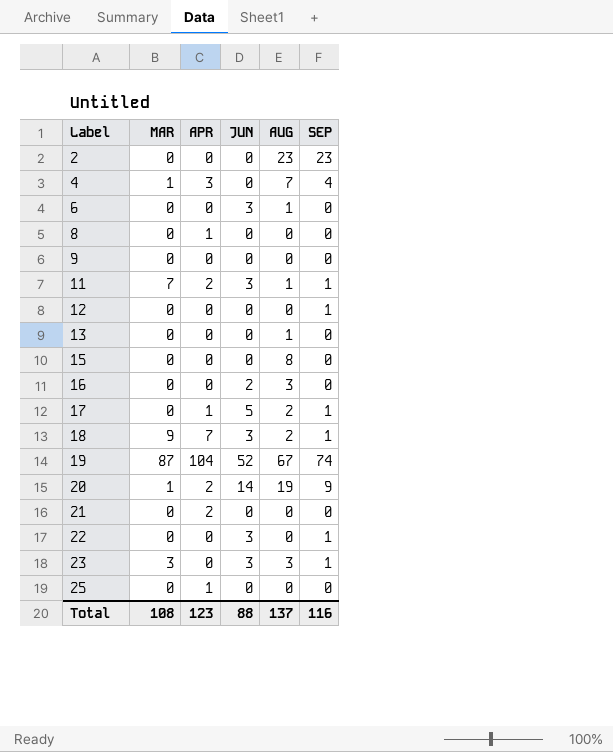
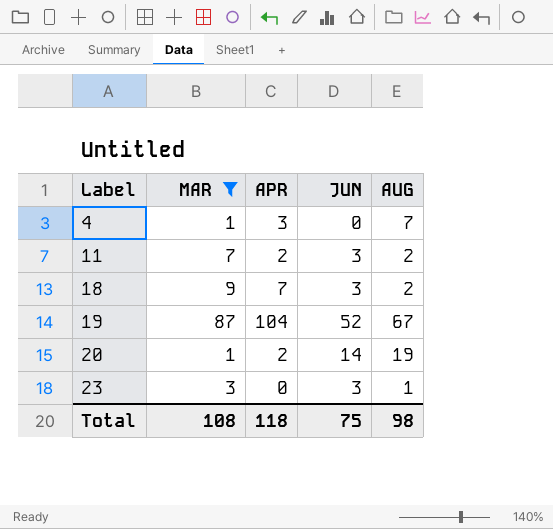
filter: none -> MAR != 0
column SEP | position: 6 -> none
11 | AUG: 1 -> 2
23 | AUG: 3 -> 1
Total | APR: 123 -> 118
Total | JUN: 88 -> 75
Total | AUG: 137 -> 98

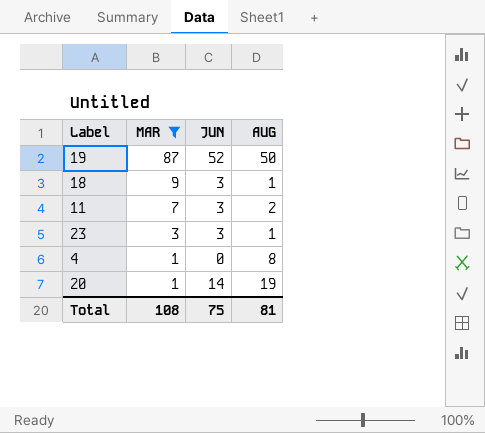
row order: Label ascending -> MAR descending
column APR | position: 3 -> none
19 | AUG: 67 -> 50
18 | AUG: 2 -> 1
4 | AUG: 7 -> 8
Total | AUG: 98 -> 81

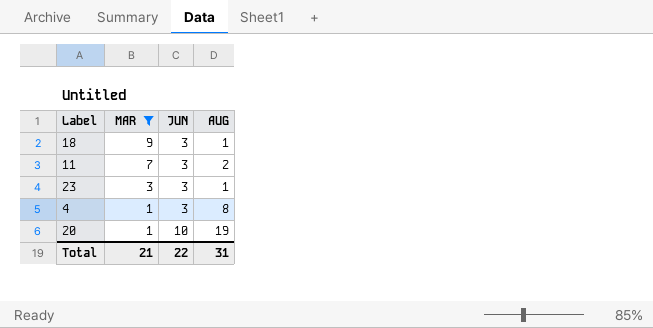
row 19: 87 | 52 | 50 -> none
4 | JUN: 0 -> 3
20 | JUN: 14 -> 10
Total | MAR: 108 -> 21
Total | JUN: 75 -> 22
Total | AUG: 81 -> 31

